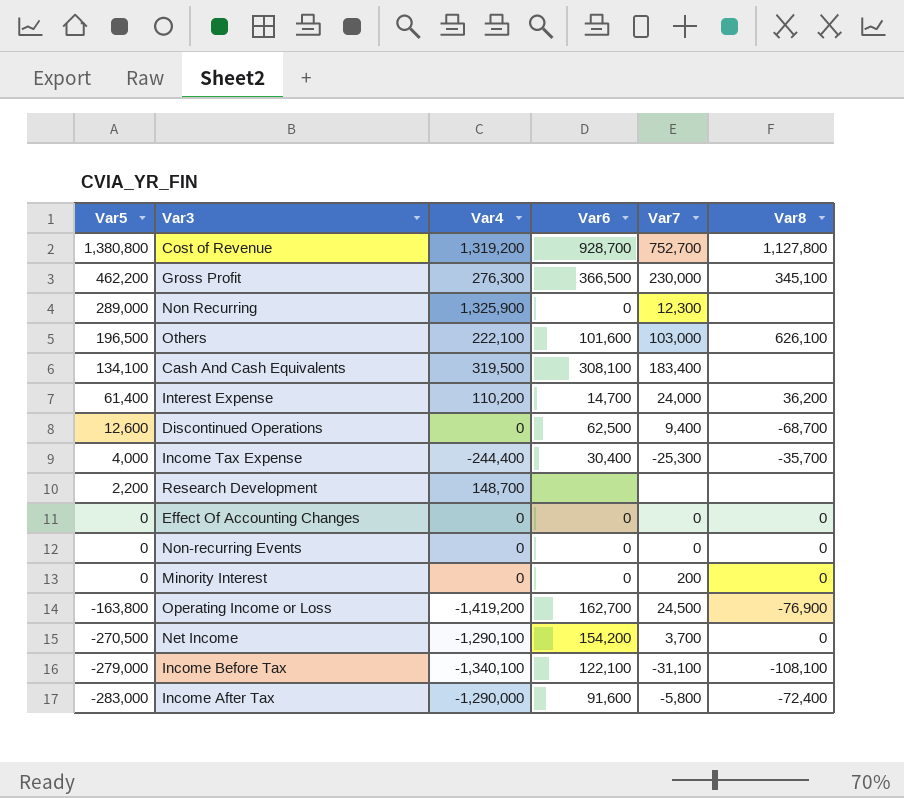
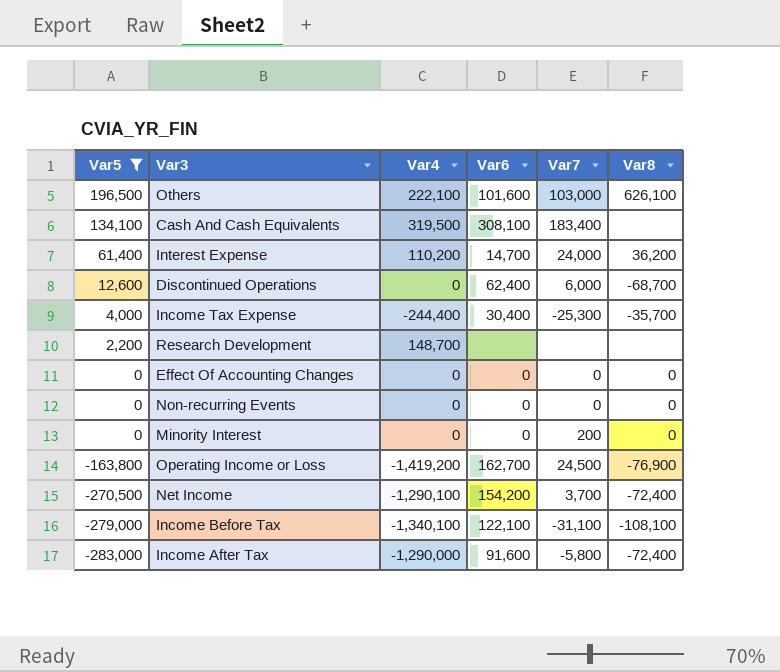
filter: none -> Var5 <= 196,500
Discontinued Operations | Var6: 62,500 -> 62,400
Discontinued Operations | Var7: 9,400 -> 6,000
Net Income | Var8: 0 -> -72,400

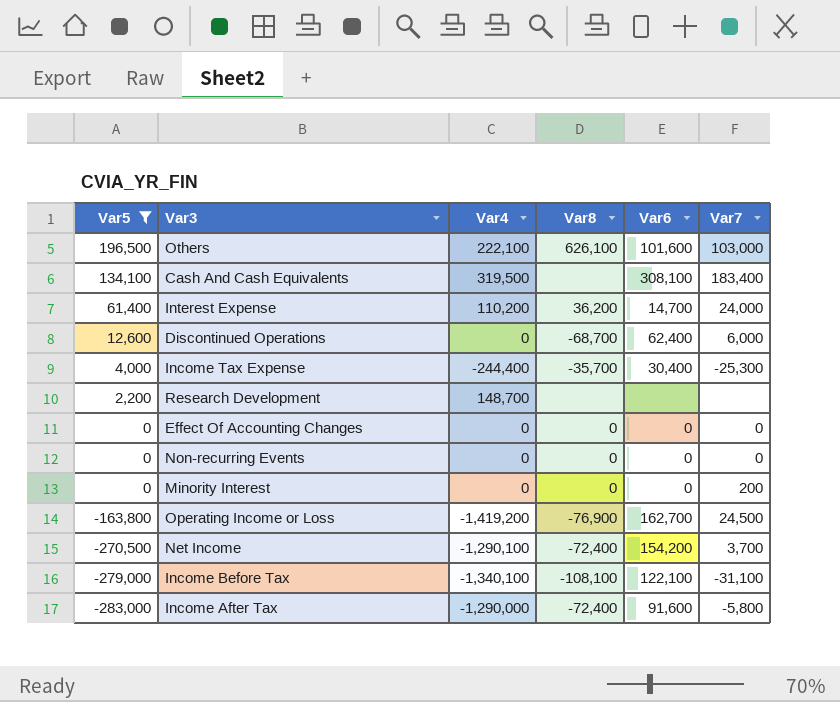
column Var8 | position: 6 -> 4

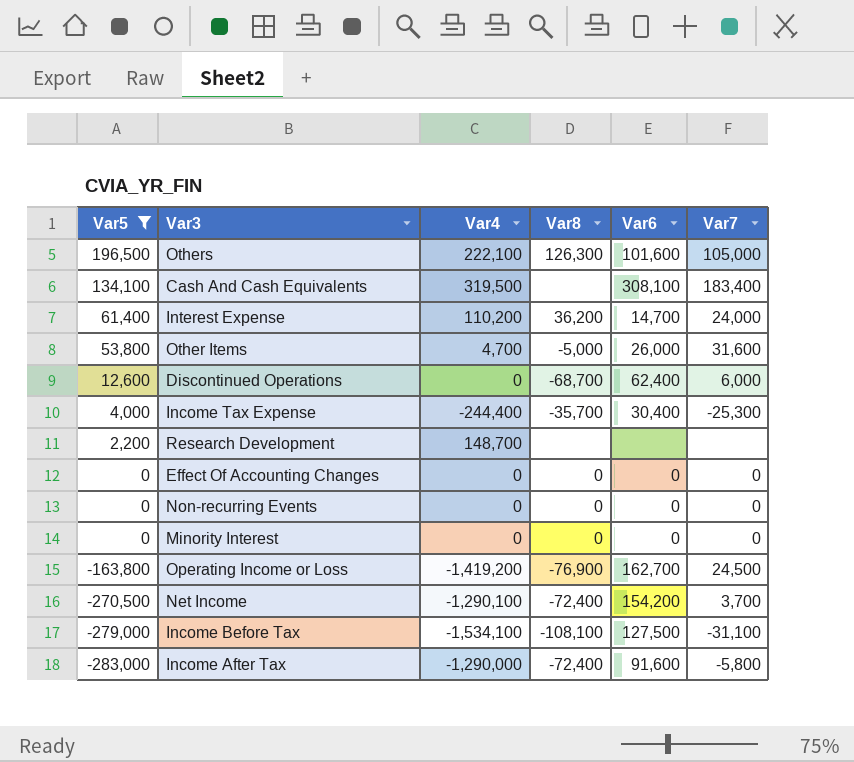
Others | Var8: 626,100 -> 126,300
Others | Var7: 103,000 -> 105,000
row Other Items: none -> 53,800 | 4,700 | -5,000 | 26,000 | 31,600
Minority Interest | Var7: 200 -> 0
Income Before Tax | Var4: -1,340,100 -> -1,534,100
Income Before Tax | Var6: 122,100 -> 127,500

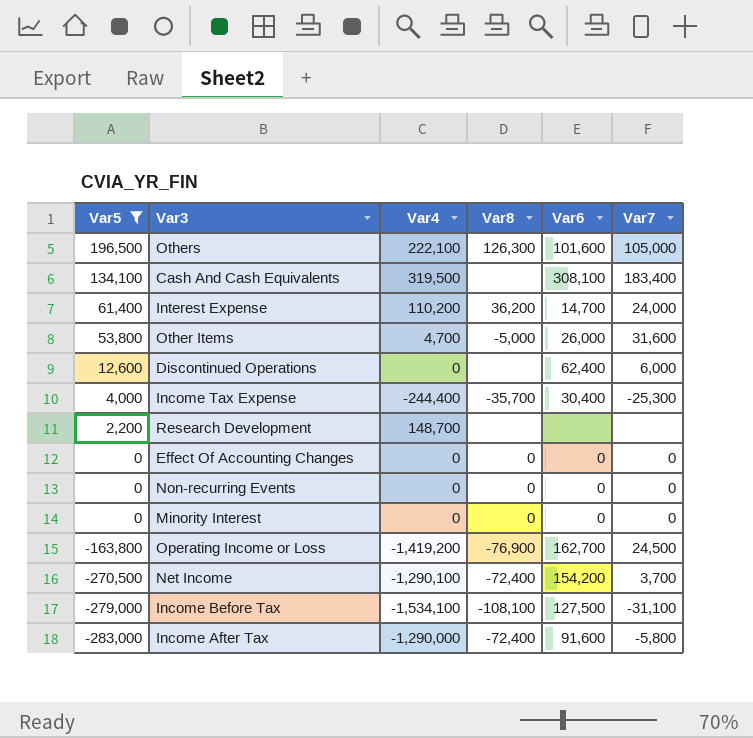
Discontinued Operations | Var8: -68,700 -> none

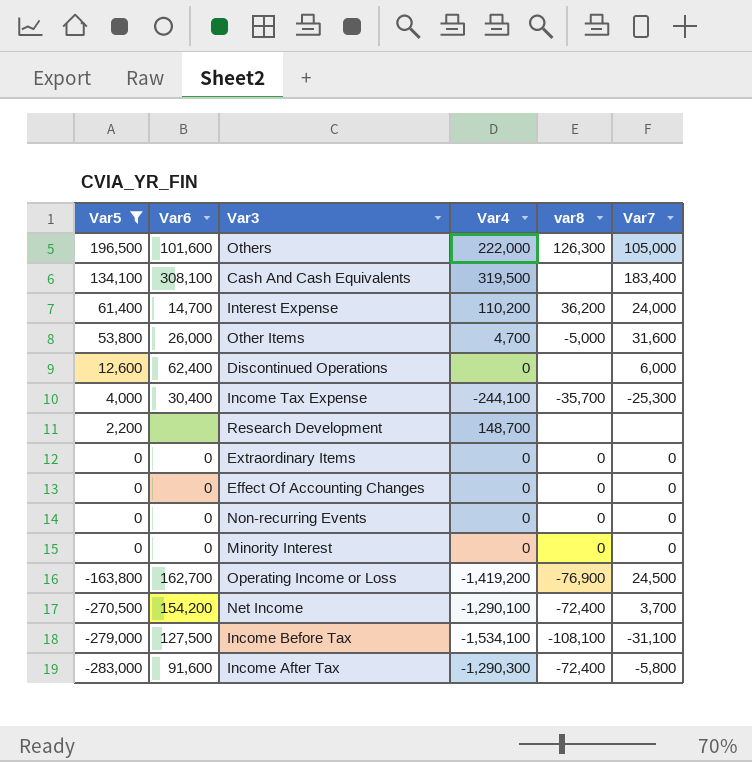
column Var6 | position: 5 -> 2
column name: Var8 -> var8
Others | Var4: 222,100 -> 222,000
Income Tax Expense | Var4: -244,400 -> -244,100
row Extraordinary Items: none -> 0 | 0 | 0 | 0 | 0
Income After Tax | Var4: -1,290,000 -> -1,290,300

